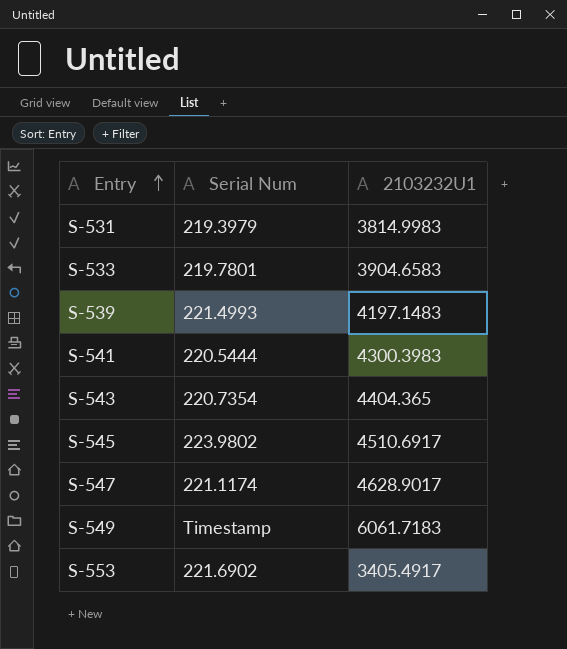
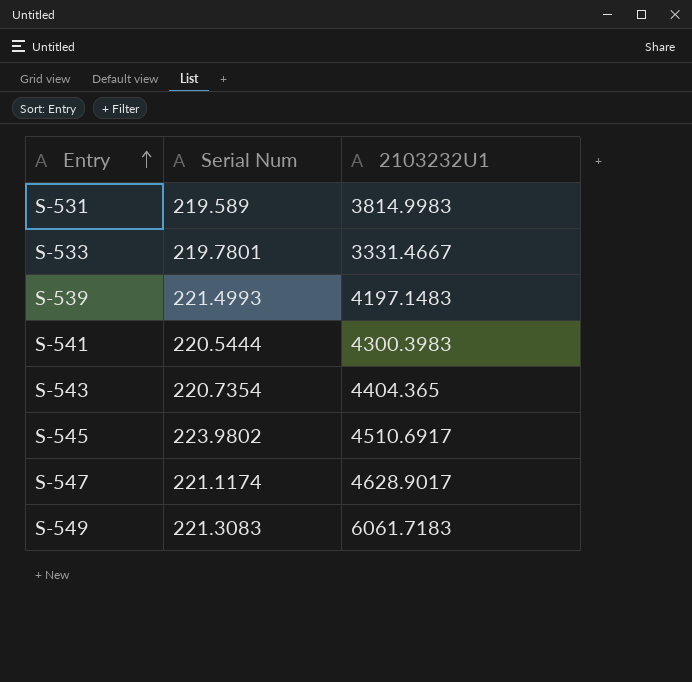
row S-553: 221.6902 | 3405.4917 -> none
S-531 | Serial Num: 219.3979 -> 219.589
S-533 | 2103232U1: 3904.6583 -> 3331.4667
S-549 | Serial Num: Timestamp -> 221.3083

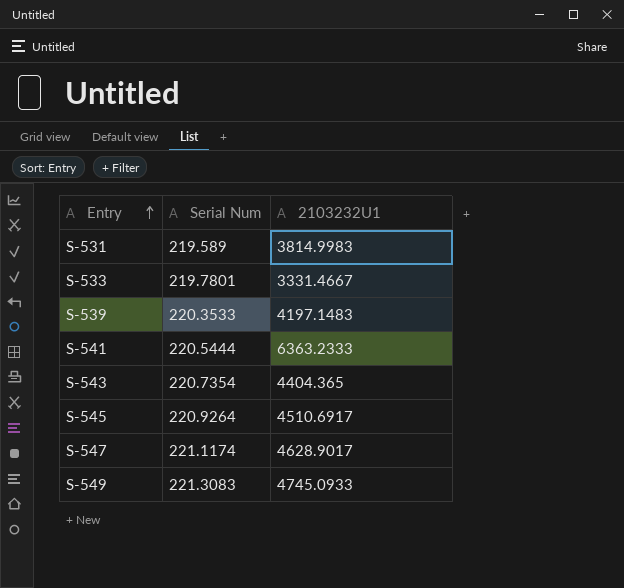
S-539 | Serial Num: 221.4993 -> 220.3533
S-541 | 2103232U1: 4300.3983 -> 6363.2333
S-545 | Serial Num: 223.9802 -> 220.9264
S-549 | 2103232U1: 6061.7183 -> 4745.0933

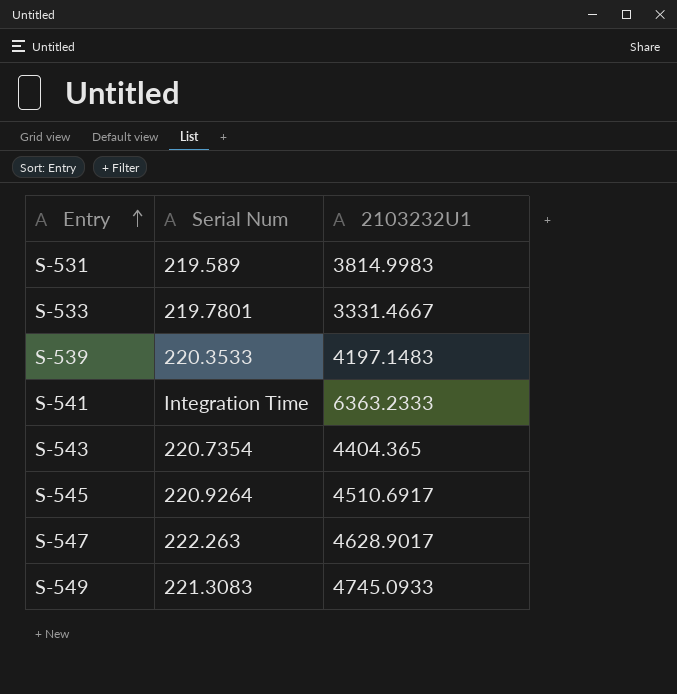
S-541 | Serial Num: 220.5444 -> Integration Time
S-547 | Serial Num: 221.1174 -> 222.263

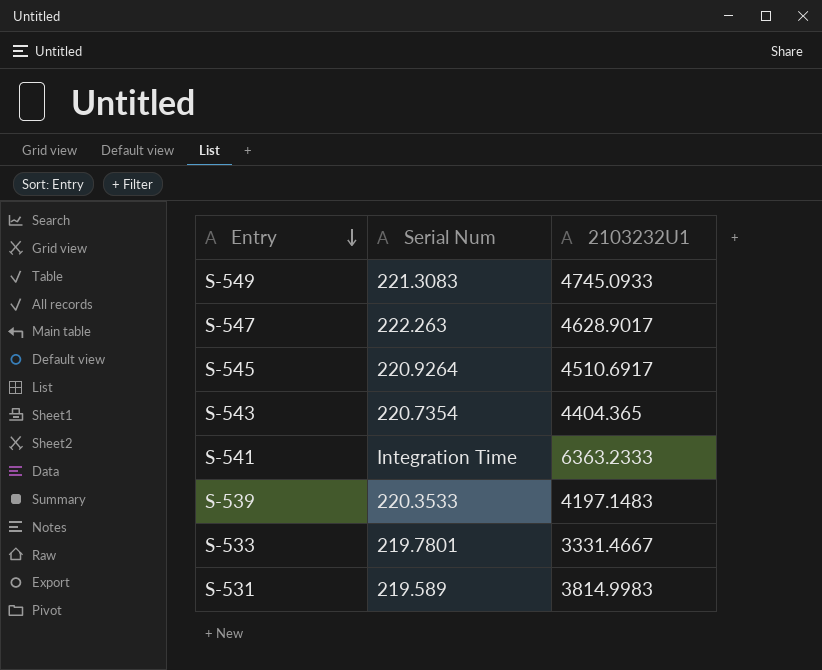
row order: Entry ascending -> Entry descending

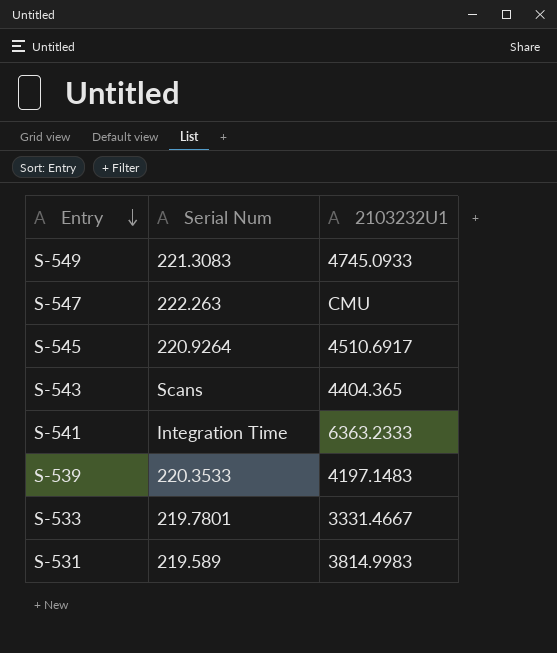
S-547 | 2103232U1: 4628.9017 -> CMU
S-543 | Serial Num: 220.7354 -> Scans

